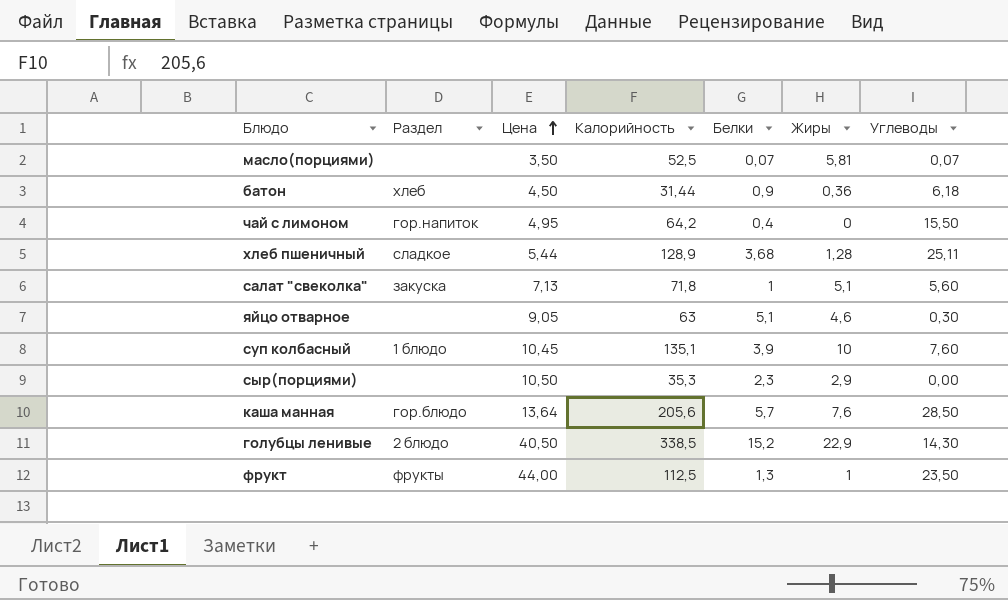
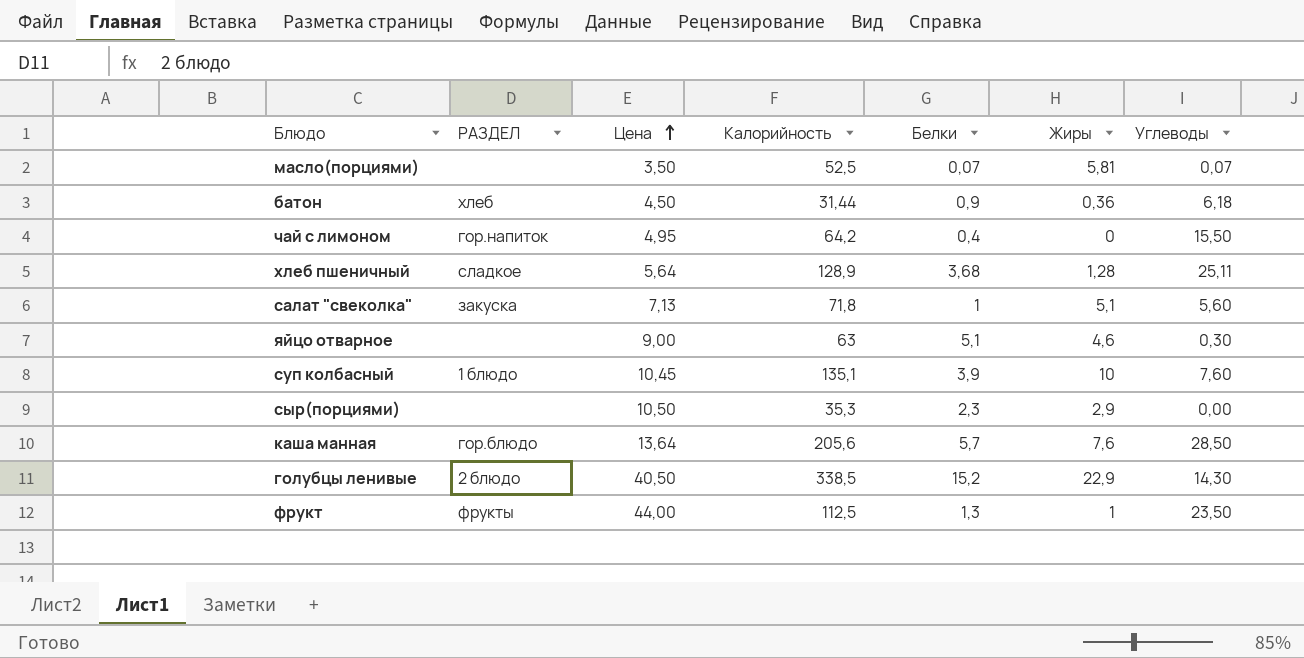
column name: Раздел -> РАЗДЕЛ
хлеб пшеничный | Цена: 5,44 -> 5,64
яйцо отварное | Цена: 9,05 -> 9,00

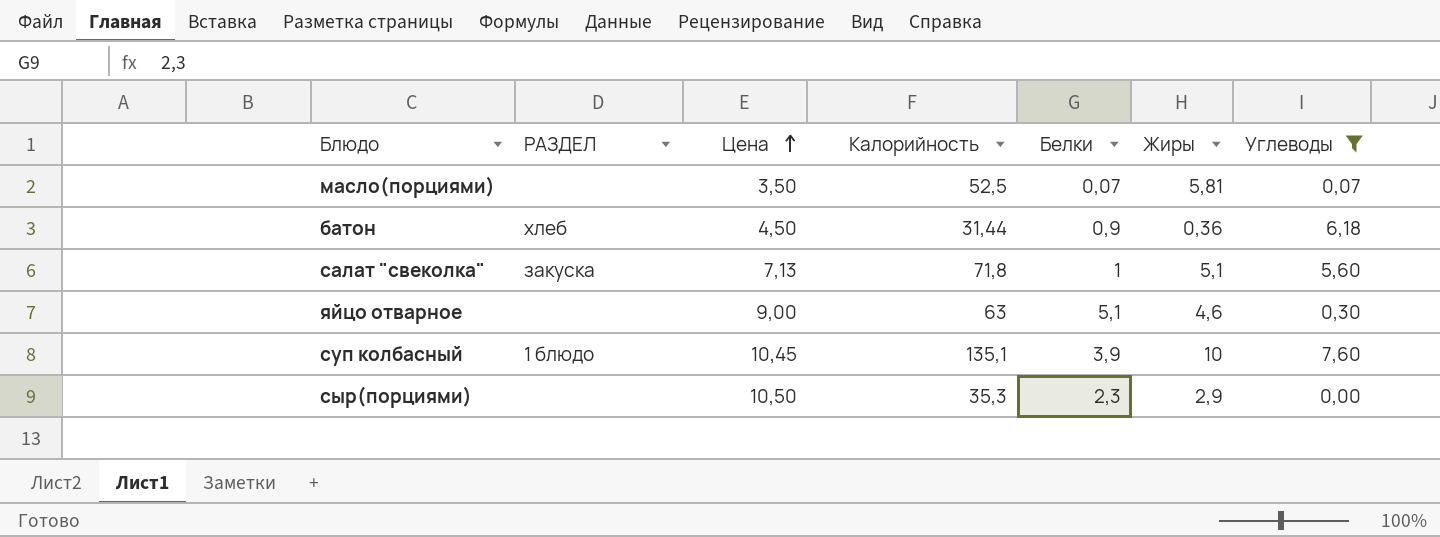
filter: none -> Углеводы <= 7,60

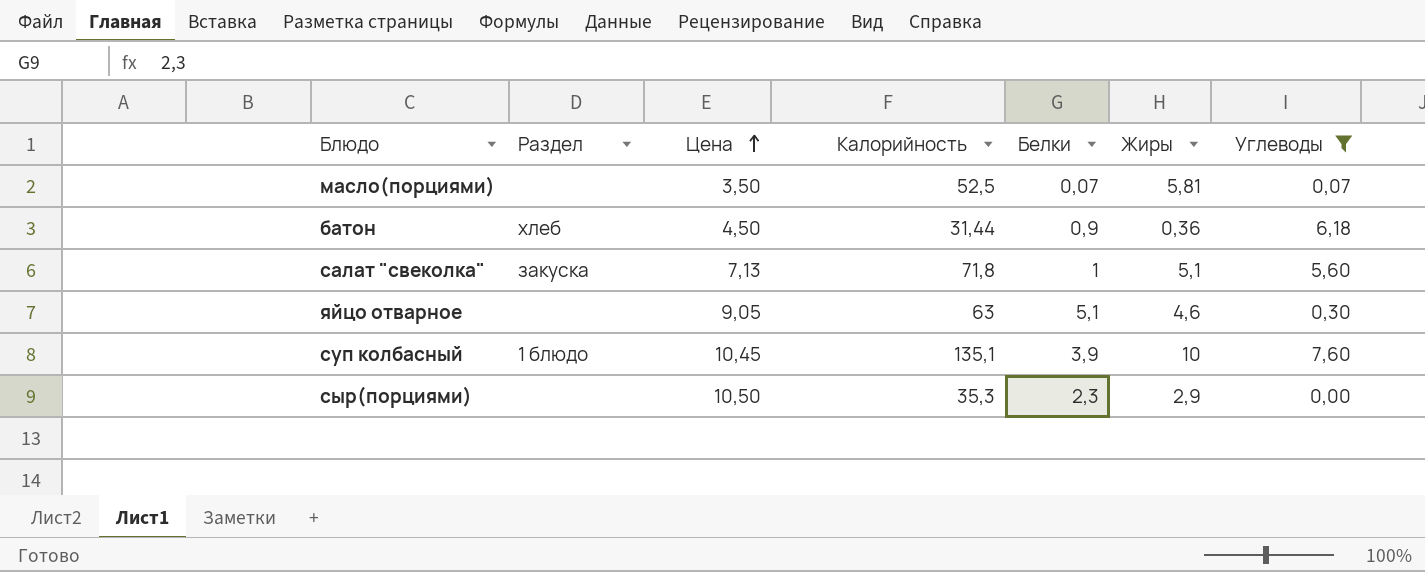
column name: РАЗДЕЛ -> Раздел
яйцо отварное | Цена: 9,00 -> 9,05

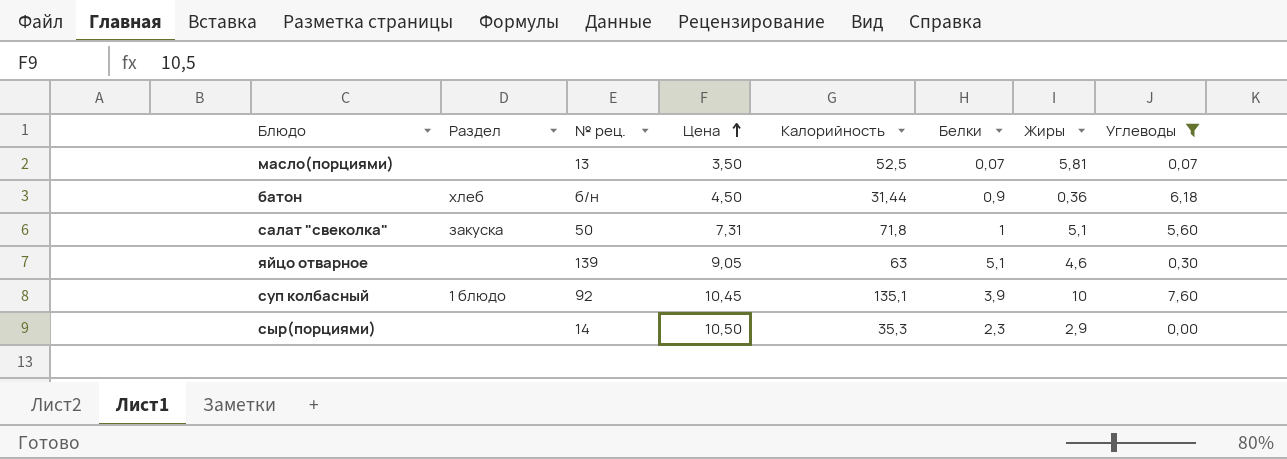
column № рец. | position: none -> 3
салат "свеколка" | Цена: 7,13 -> 7,31

